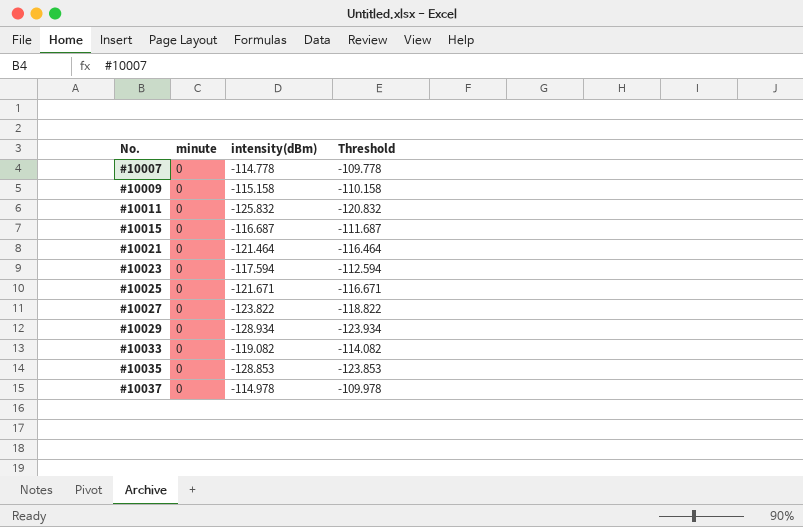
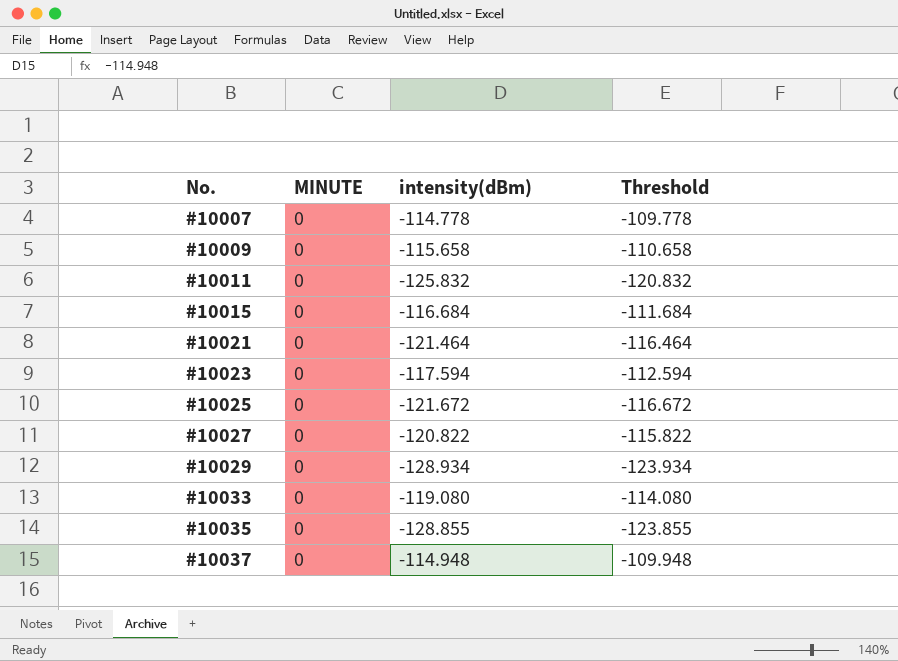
column name: minute -> MINUTE
#10009 | intensity(dBm): -115.158 -> -115.658
#10009 | Threshold: -110.158 -> -110.658
#10015 | intensity(dBm): -116.687 -> -116.684
#10015 | Threshold: -111.687 -> -111.684
#10025 | intensity(dBm): -121.671 -> -121.672
#10025 | Threshold: -116.671 -> -116.672
#10027 | intensity(dBm): -123.822 -> -120.822
#10027 | Threshold: -118.822 -> -115.822
#10033 | intensity(dBm): -119.082 -> -119.080
#10033 | Threshold: -114.082 -> -114.080
#10035 | intensity(dBm): -128.853 -> -128.855
#10035 | Threshold: -123.853 -> -123.855
#10037 | intensity(dBm): -114.978 -> -114.948
#10037 | Threshold: -109.978 -> -109.948

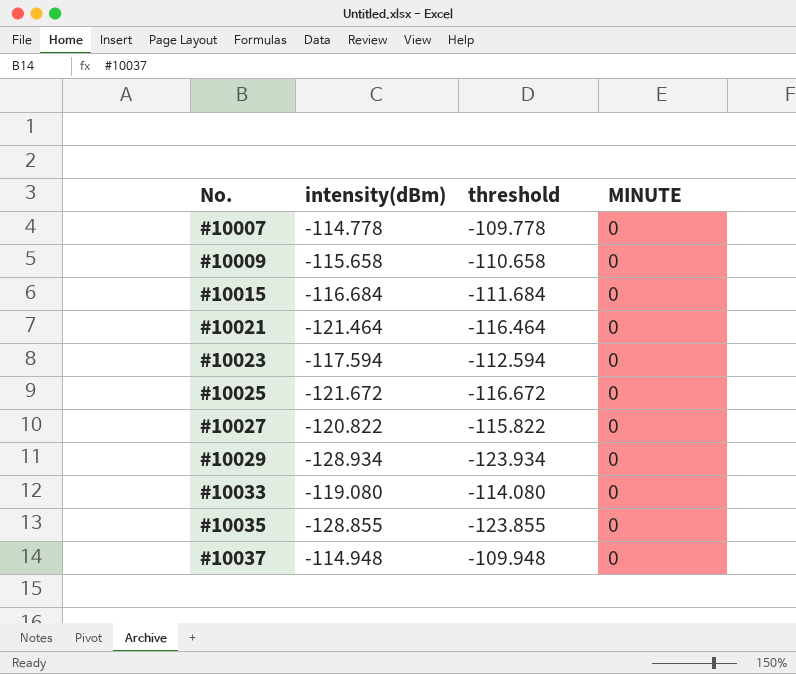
column name: Threshold -> threshold
column MINUTE | position: 2 -> 4
row #10011: 0 | -125.832 | -120.832 -> none

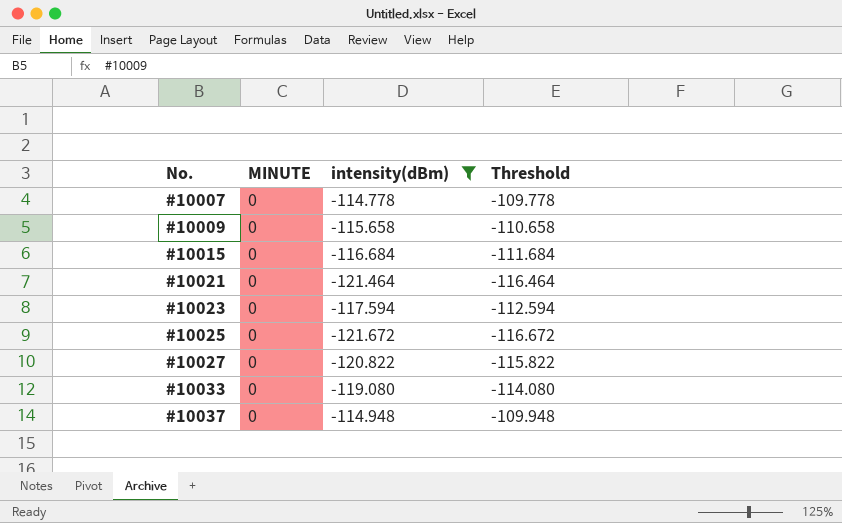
filter: none -> intensity(dBm) >= -121.672
column MINUTE | position: 4 -> 2
column name: threshold -> Threshold

